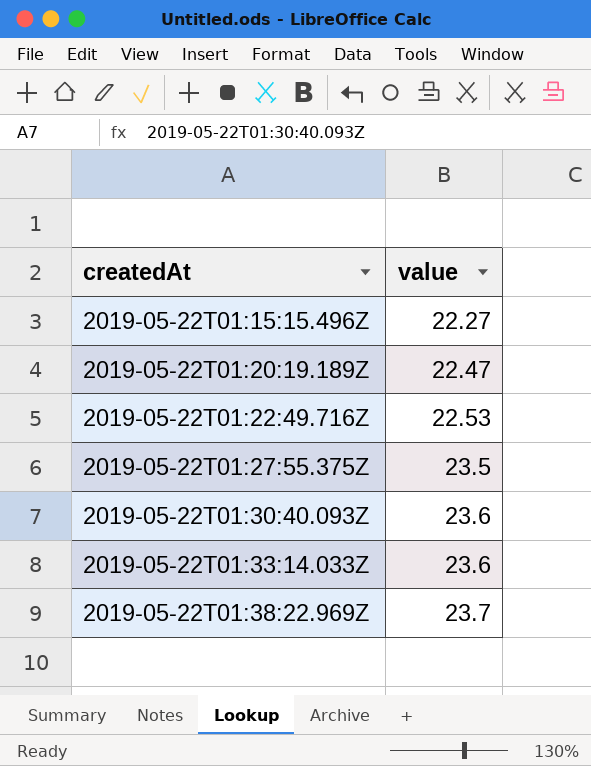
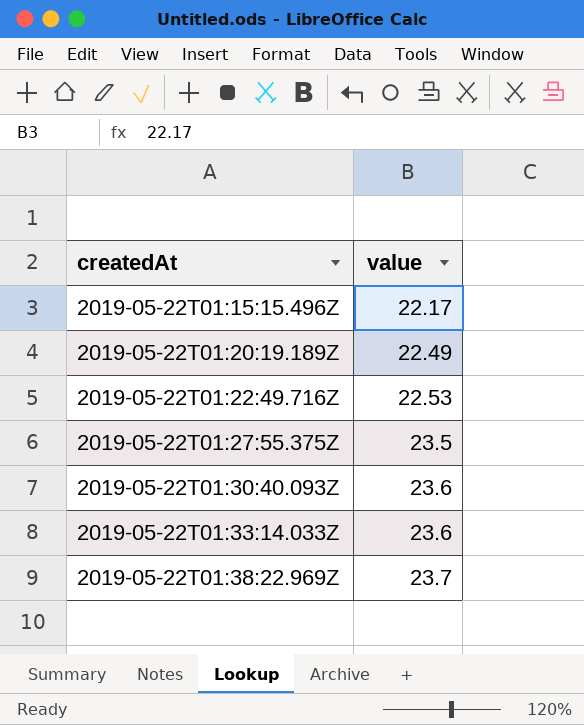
2019-05-22T01:15:15.496Z | value: 22.27 -> 22.17
2019-05-22T01:20:19.189Z | value: 22.47 -> 22.49

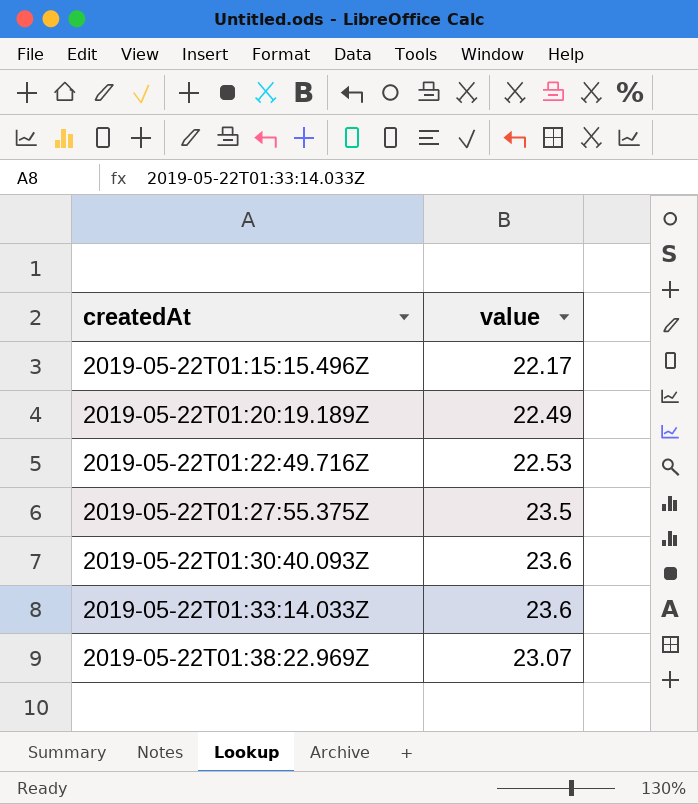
2019-05-22T01:38:22.969Z | value: 23.7 -> 23.07

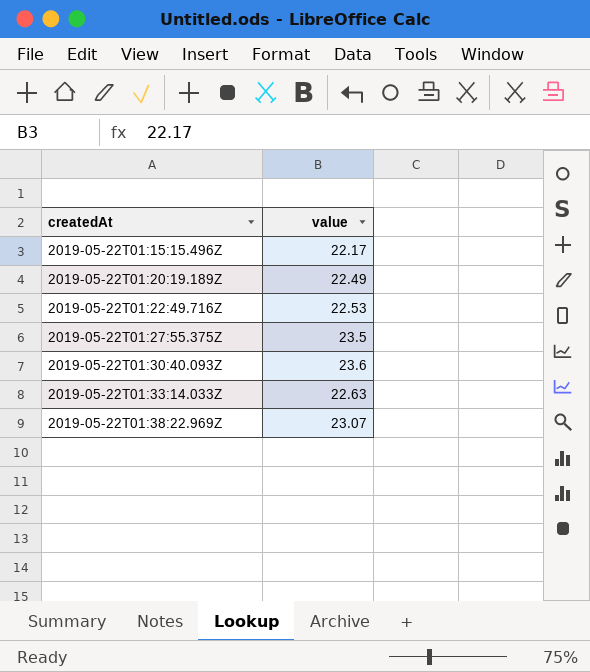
2019-05-22T01:33:14.033Z | value: 23.6 -> 22.63

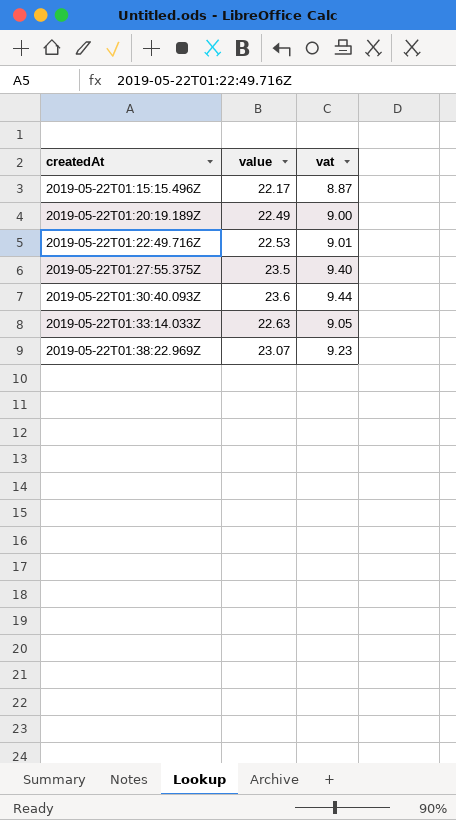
column vat | formula: none -> [value] * 0.4

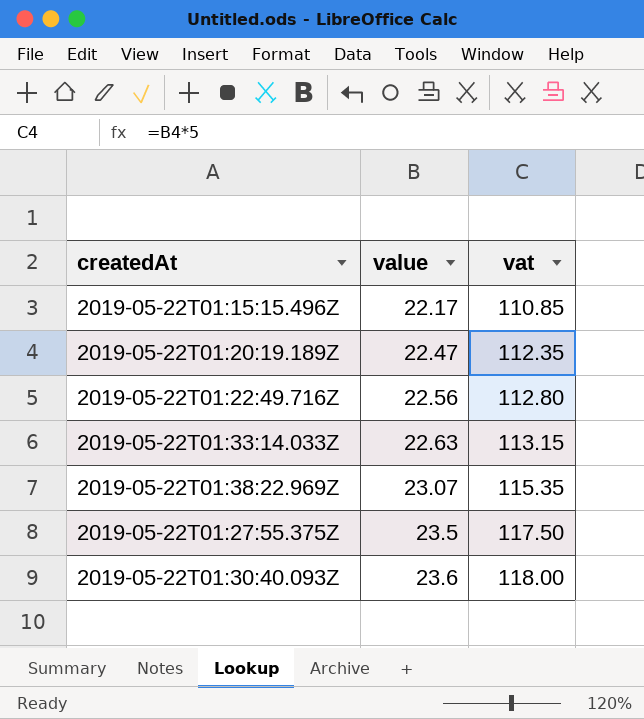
row order: createdAt ascending -> value ascending
column vat | formula: [value] * 0.4 -> [value] * 5
2019-05-22T01:20:19.189Z | value: 22.49 -> 22.47
2019-05-22T01:22:49.716Z | value: 22.53 -> 22.56

